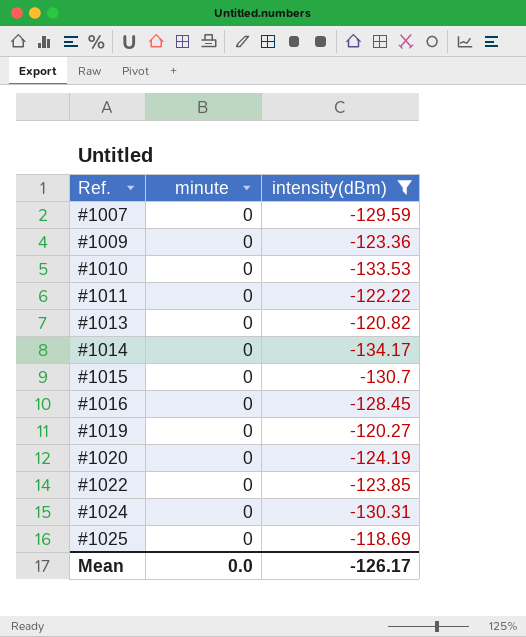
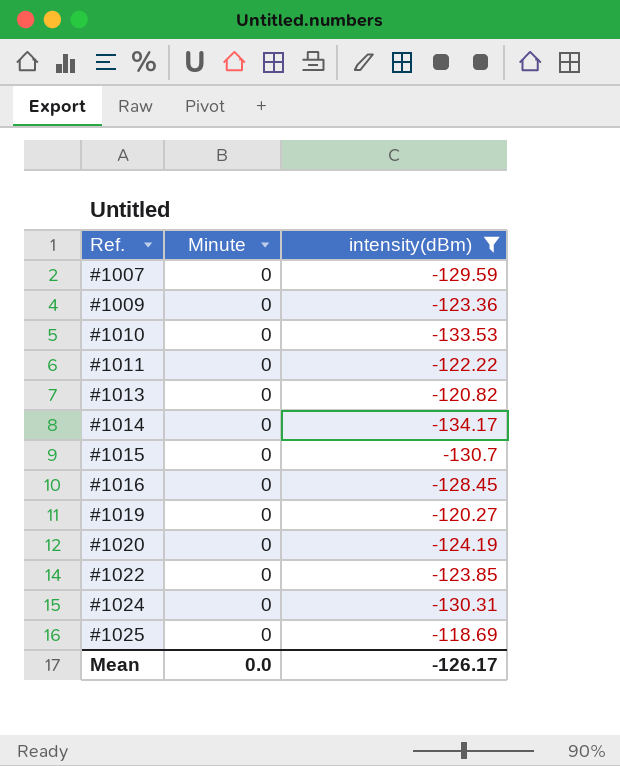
column name: minute -> Minute

